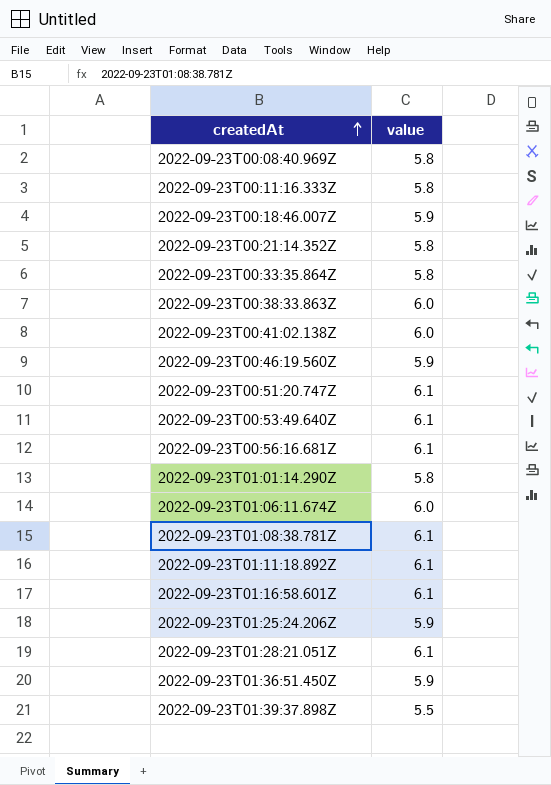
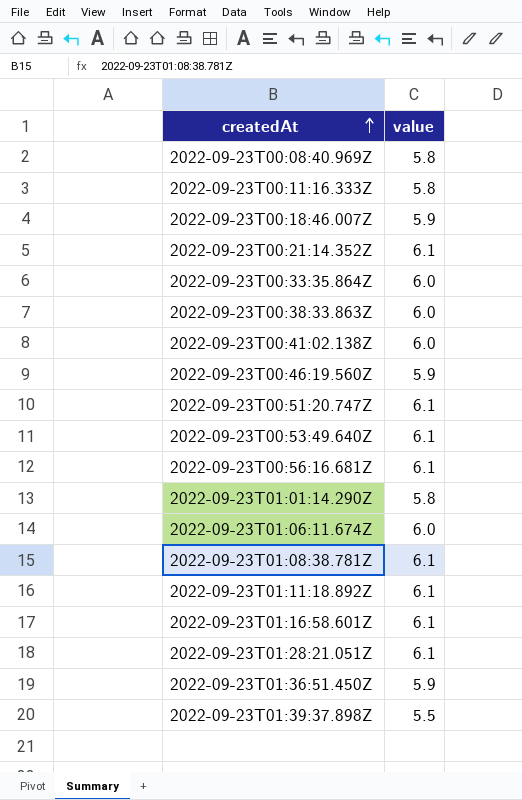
row 2022-09-23T01:25:24.206Z: 5.9 -> none
2022-09-23T00:21:14.352Z | value: 5.8 -> 6.1
2022-09-23T00:33:35.864Z | value: 5.8 -> 6.0

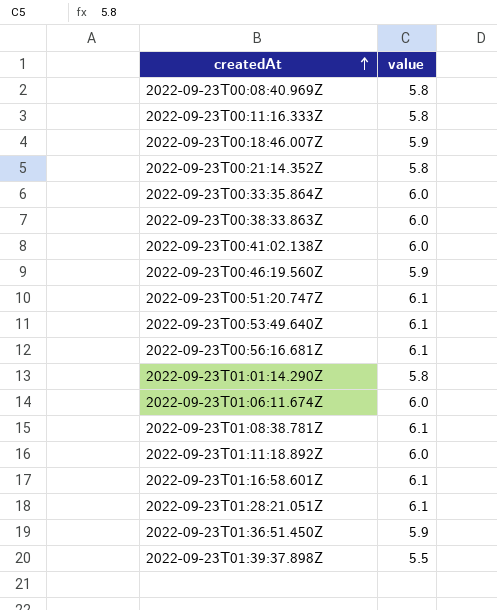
2022-09-23T00:21:14.352Z | value: 6.1 -> 5.8
2022-09-23T01:11:18.892Z | value: 6.1 -> 6.0

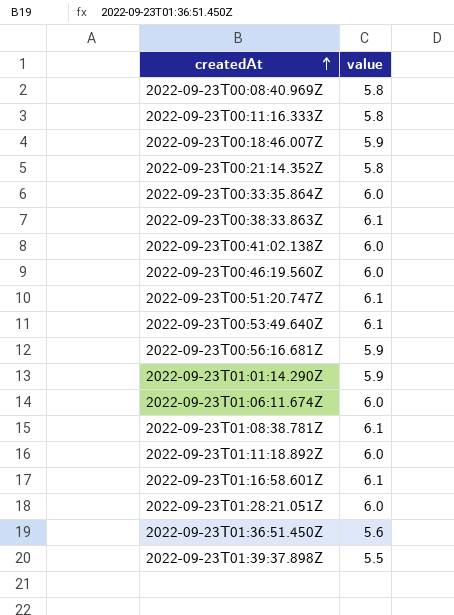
2022-09-23T00:38:33.863Z | value: 6.0 -> 6.1
2022-09-23T00:46:19.560Z | value: 5.9 -> 6.0
2022-09-23T00:56:16.681Z | value: 6.1 -> 5.9
2022-09-23T01:01:14.290Z | value: 5.8 -> 5.9
2022-09-23T01:28:21.051Z | value: 6.1 -> 6.0
2022-09-23T01:36:51.450Z | value: 5.9 -> 5.6

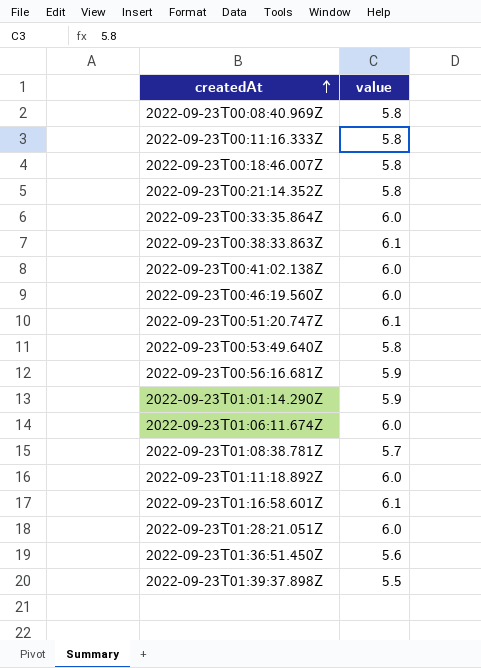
2022-09-23T00:18:46.007Z | value: 5.9 -> 5.8
2022-09-23T00:53:49.640Z | value: 6.1 -> 5.8
2022-09-23T01:08:38.781Z | value: 6.1 -> 5.7

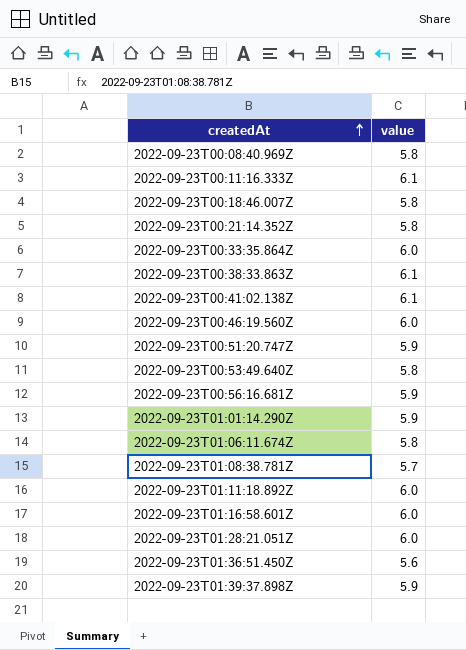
2022-09-23T00:11:16.333Z | value: 5.8 -> 6.1
2022-09-23T00:41:02.138Z | value: 6.0 -> 6.1
2022-09-23T00:51:20.747Z | value: 6.1 -> 5.9
2022-09-23T01:06:11.674Z | value: 6.0 -> 5.8
2022-09-23T01:16:58.601Z | value: 6.1 -> 6.0
2022-09-23T01:39:37.898Z | value: 5.5 -> 5.9

